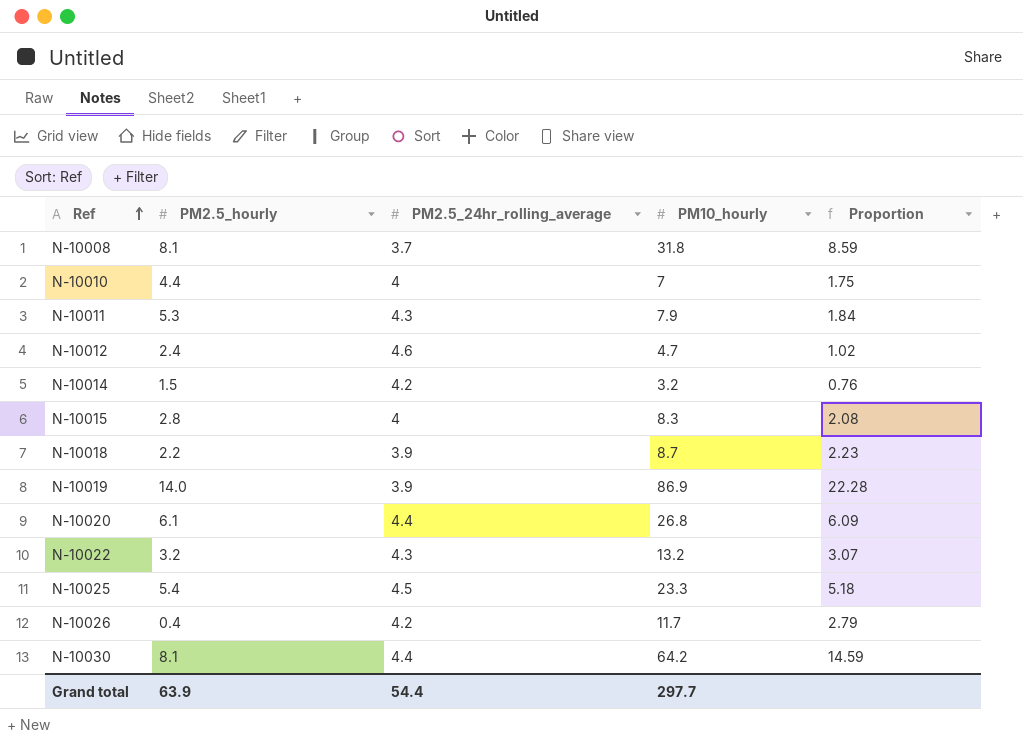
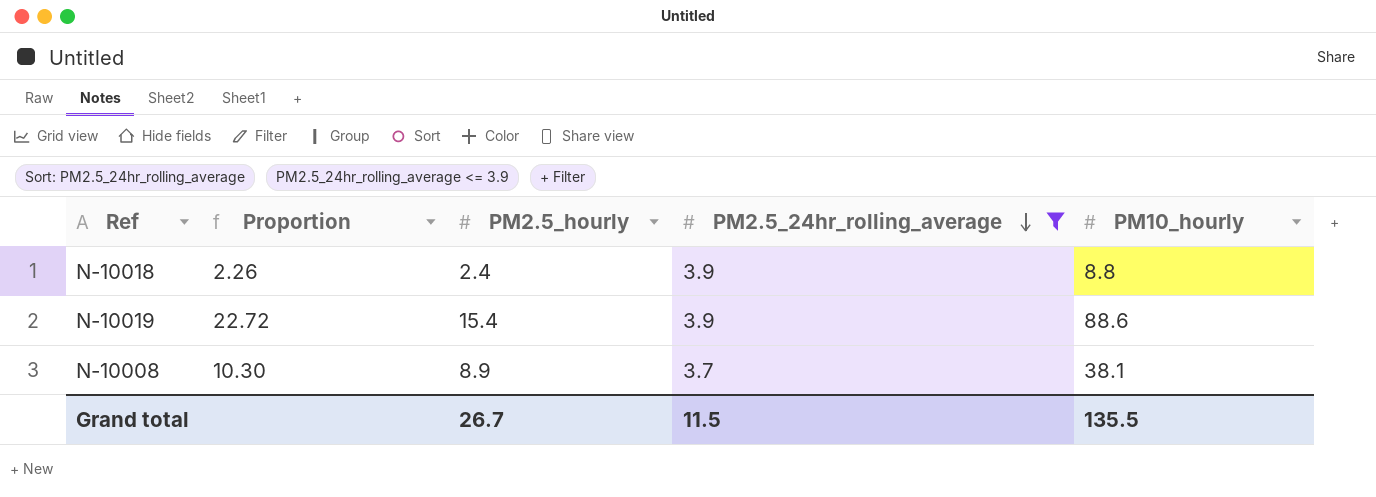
filter: none -> PM2.5_24hr_rolling_average <= 3.9
row order: Ref ascending -> PM2.5_24hr_rolling_average descending
column Proportion | position: 5 -> 2
N-10018 | Proportion: 2.23 -> 2.26
N-10018 | PM2.5_hourly: 2.2 -> 2.4
N-10018 | PM10_hourly: 8.7 -> 8.8
N-10019 | Proportion: 22.28 -> 22.72
N-10019 | PM2.5_hourly: 14.0 -> 15.4
N-10019 | PM10_hourly: 86.9 -> 88.6
N-10008 | Proportion: 8.59 -> 10.30
N-10008 | PM2.5_hourly: 8.1 -> 8.9
N-10008 | PM10_hourly: 31.8 -> 38.1
Grand total | PM2.5_hourly: 63.9 -> 26.7
Grand total | PM2.5_24hr_rolling_average: 54.4 -> 11.5
Grand total | PM10_hourly: 297.7 -> 135.5

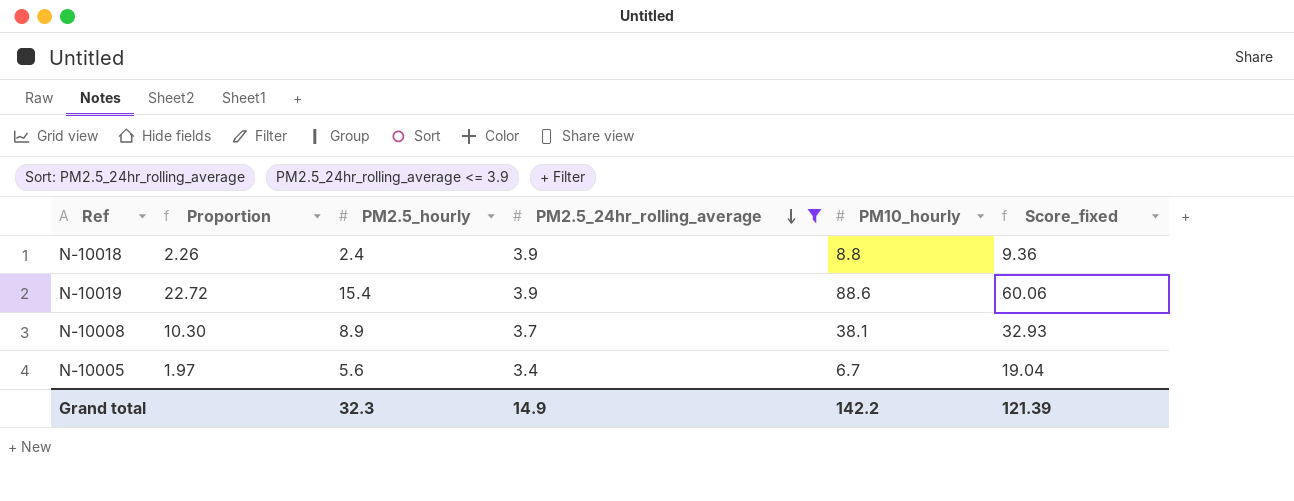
column Score_fixed | formula: none -> [PM2.5_hourly] * [PM2.5_24hr_rolling_average]
row N-10005: none -> 1.97 | 5.6 | 3.4 | 6.7 | 19.04
Grand total | PM2.5_hourly: 26.7 -> 32.3
Grand total | PM2.5_24hr_rolling_average: 11.5 -> 14.9
Grand total | PM10_hourly: 135.5 -> 142.2

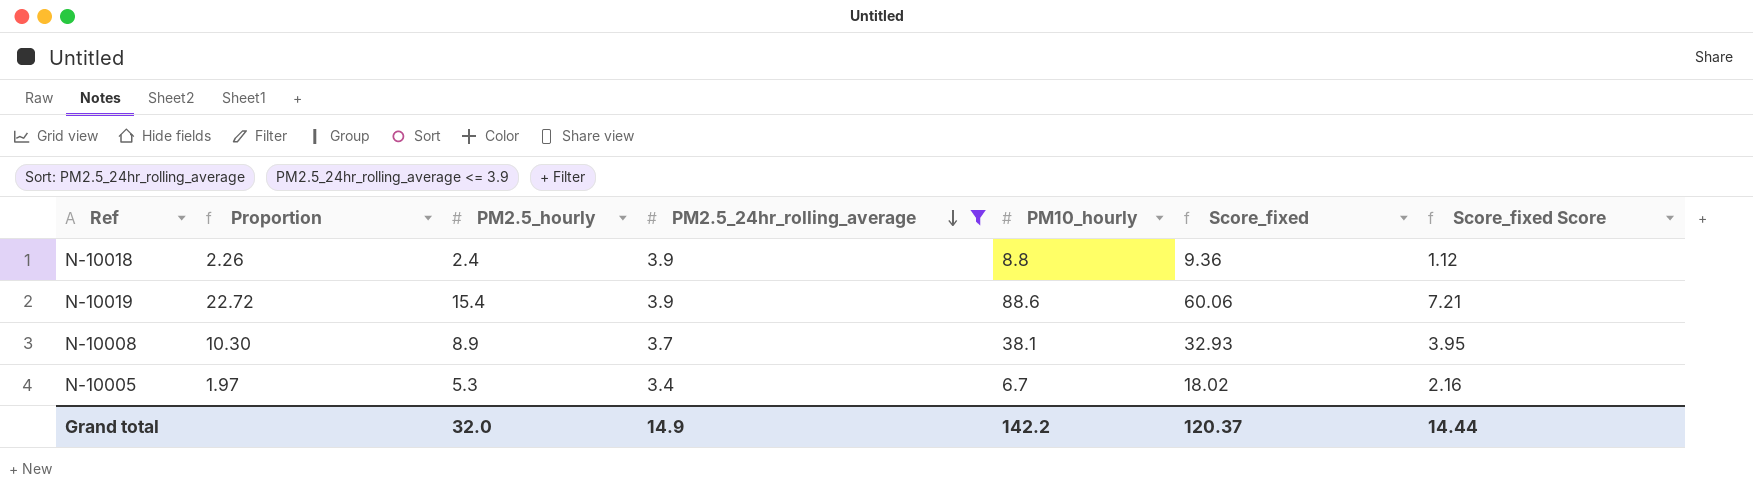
column Score_fixed Score | formula: none -> [Score_fixed] * 0.12
N-10005 | PM2.5_hourly: 5.6 -> 5.3
N-10005 | Score_fixed: 19.04 -> 18.02
Grand total | PM2.5_hourly: 32.3 -> 32.0
Grand total | Score_fixed: 121.39 -> 120.37

